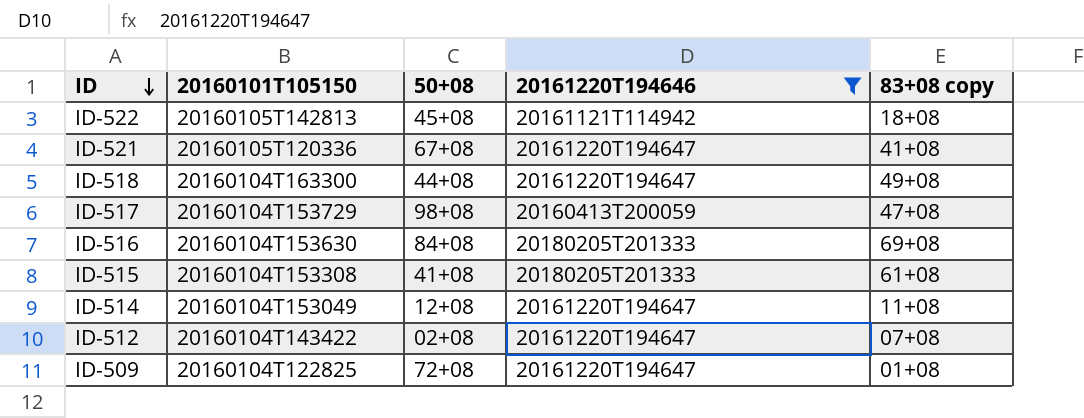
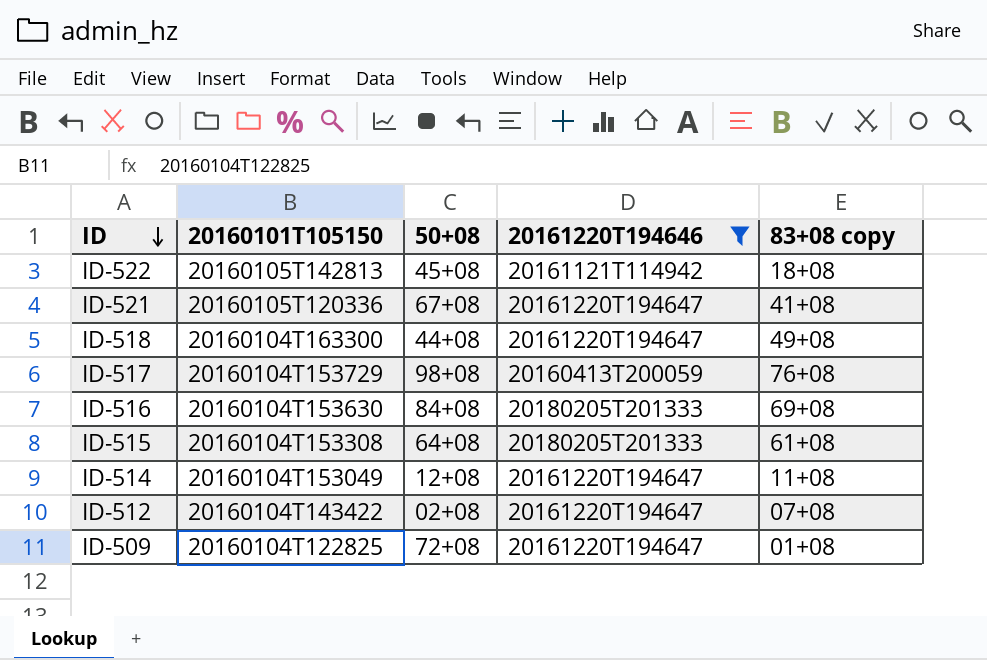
ID-517 | 83+08 copy: 47+08 -> 76+08
ID-515 | 50+08: 41+08 -> 64+08

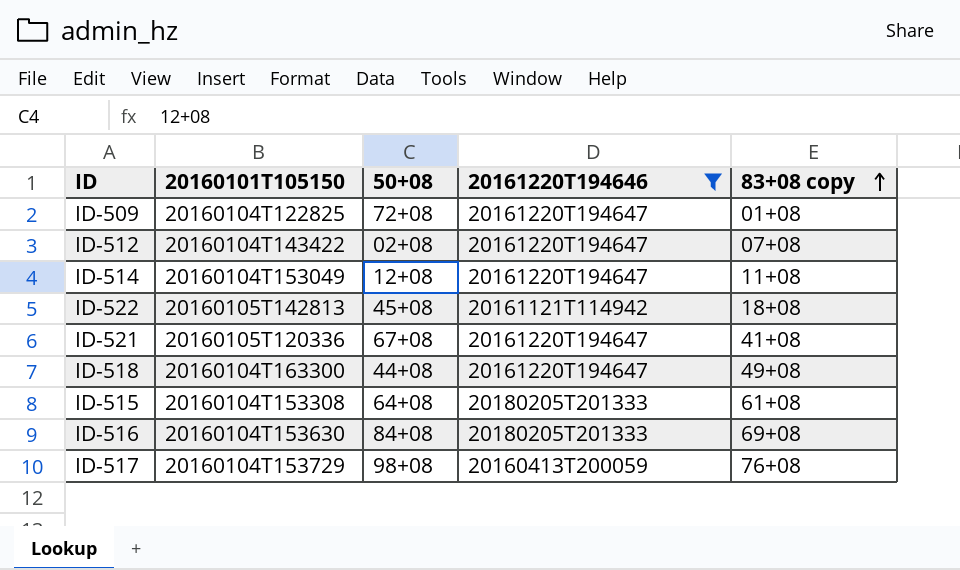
row order: ID descending -> 83+08 copy ascending

